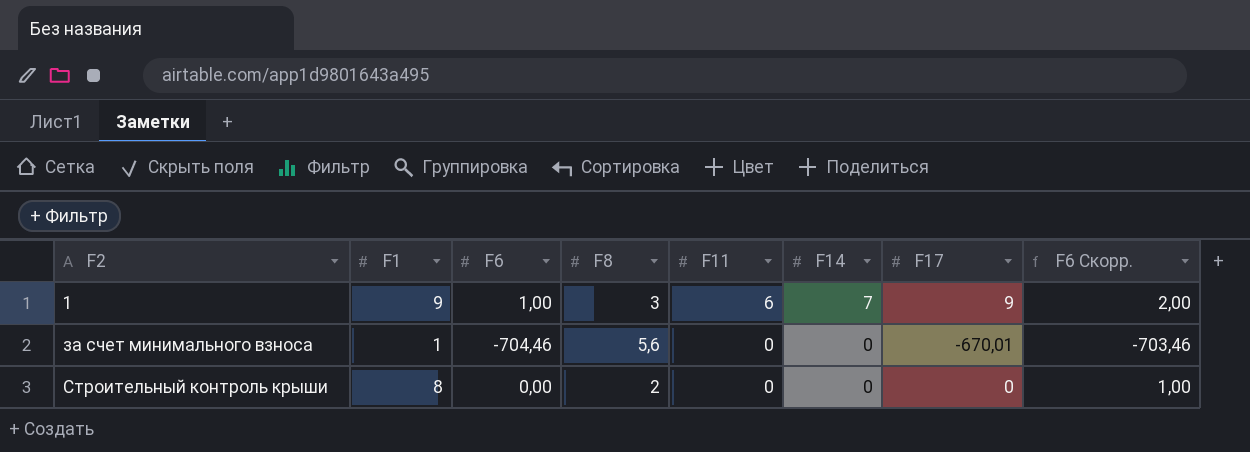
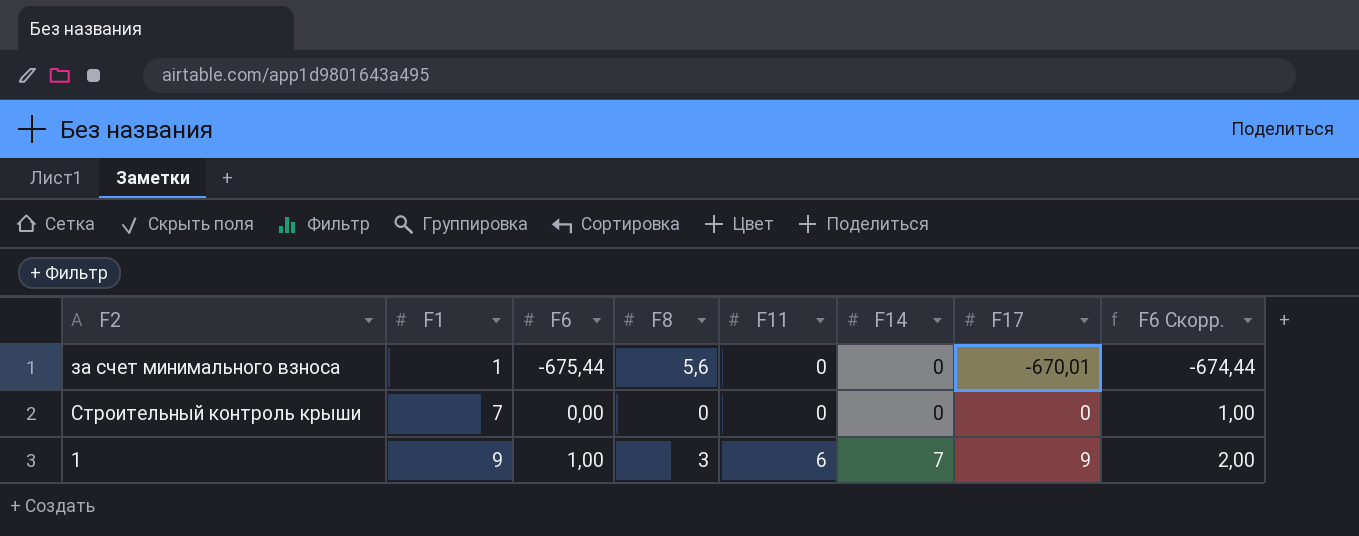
row order: F2 ascending -> F1 ascending
за счет минимального взноса | F6: -704,46 -> -675,44
за счет минимального взноса | F6 Скорр.: -703,46 -> -674,44
Строительный контроль крыши | F1: 8 -> 7
Строительный контроль крыши | F8: 2 -> 0

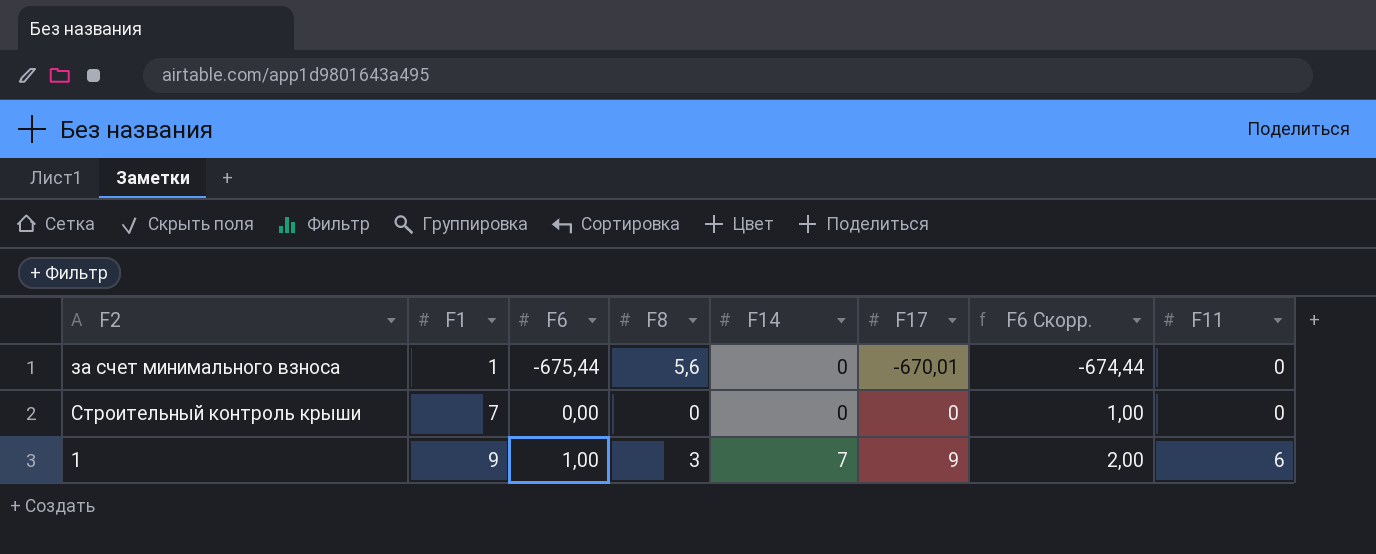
column F11 | position: 5 -> 8

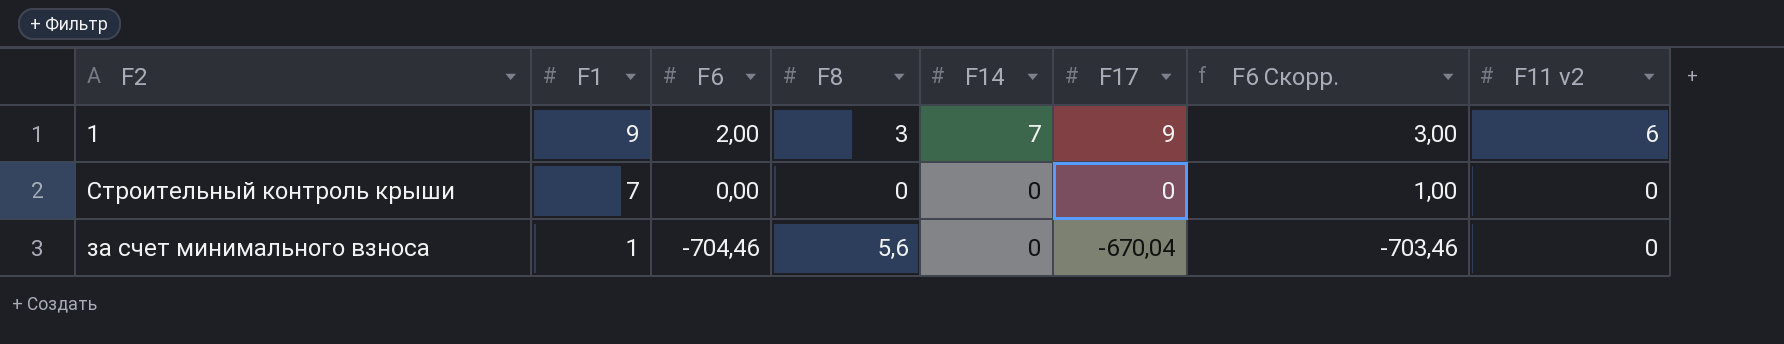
row order: F1 ascending -> F1 descending
column name: F11 -> F11 v2
1 | F6: 1,00 -> 2,00
1 | F6 Скорр.: 2,00 -> 3,00
за счет минимального взноса | F6: -675,44 -> -704,46
за счет минимального взноса | F17: -670,01 -> -670,04
за счет минимального взноса | F6 Скорр.: -674,44 -> -703,46

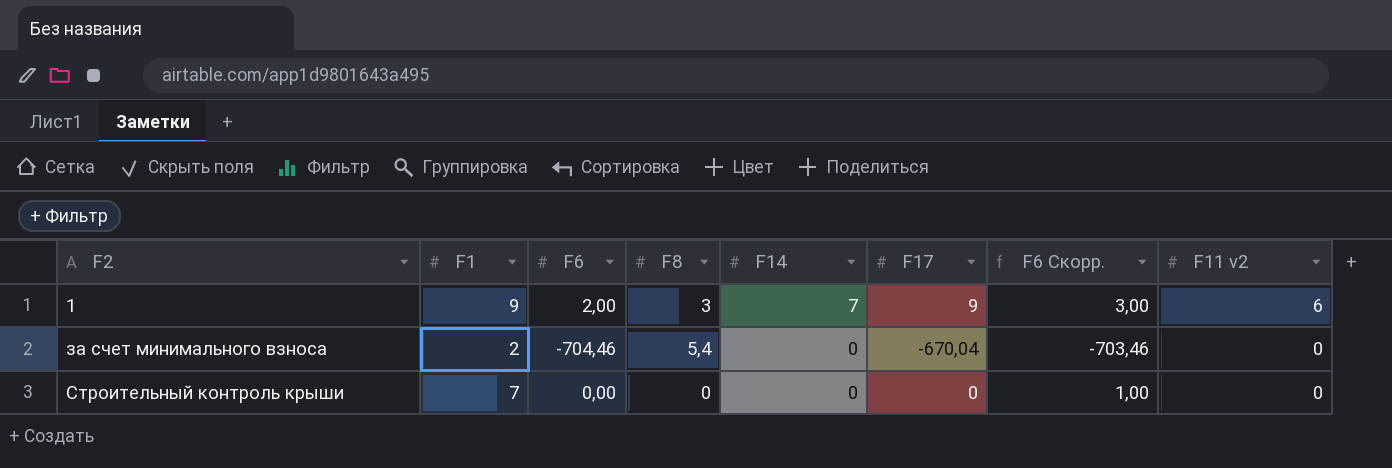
row order: F1 descending -> F2 ascending
за счет минимального взноса | F1: 1 -> 2
за счет минимального взноса | F8: 5,6 -> 5,4

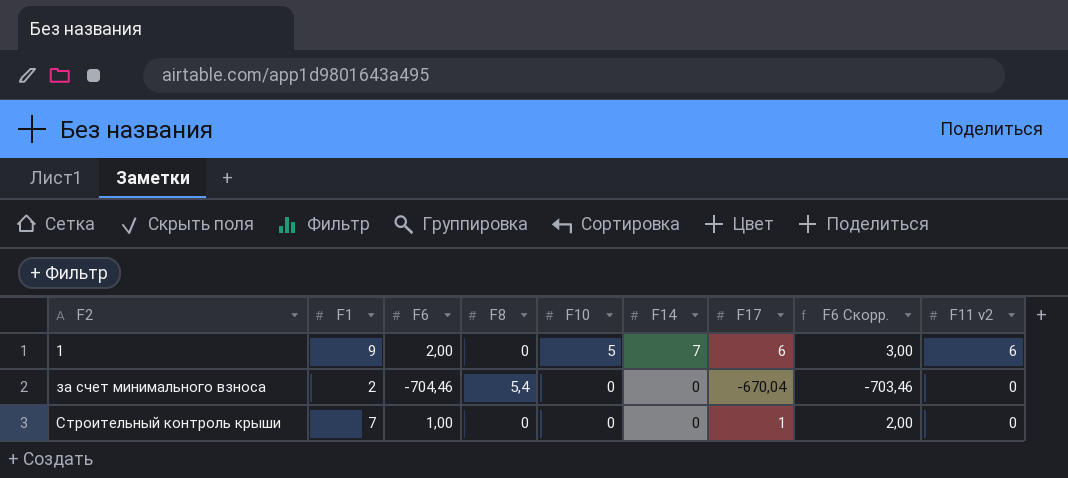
column F10 | position: none -> 5
1 | F8: 3 -> 0
1 | F17: 9 -> 6
Строительный контроль крыши | F6: 0,00 -> 1,00
Строительный контроль крыши | F17: 0 -> 1
Строительный контроль крыши | F6 Скорр.: 1,00 -> 2,00

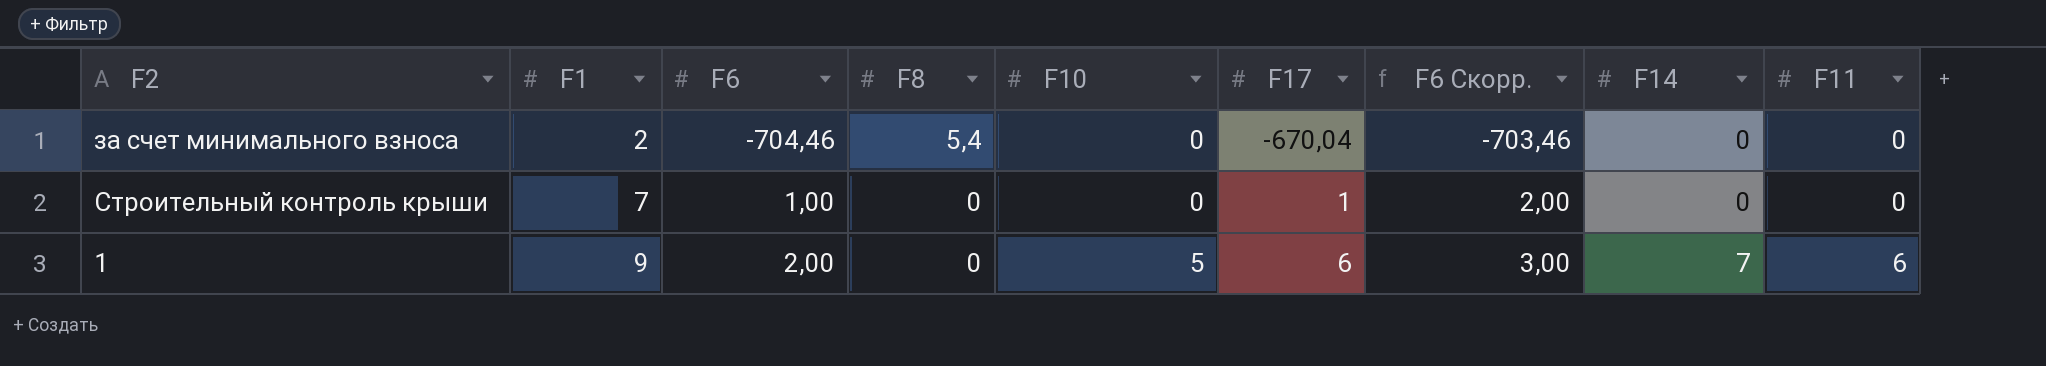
row order: F2 ascending -> F1 ascending
column F14 | position: 6 -> 8
column name: F11 v2 -> F11

